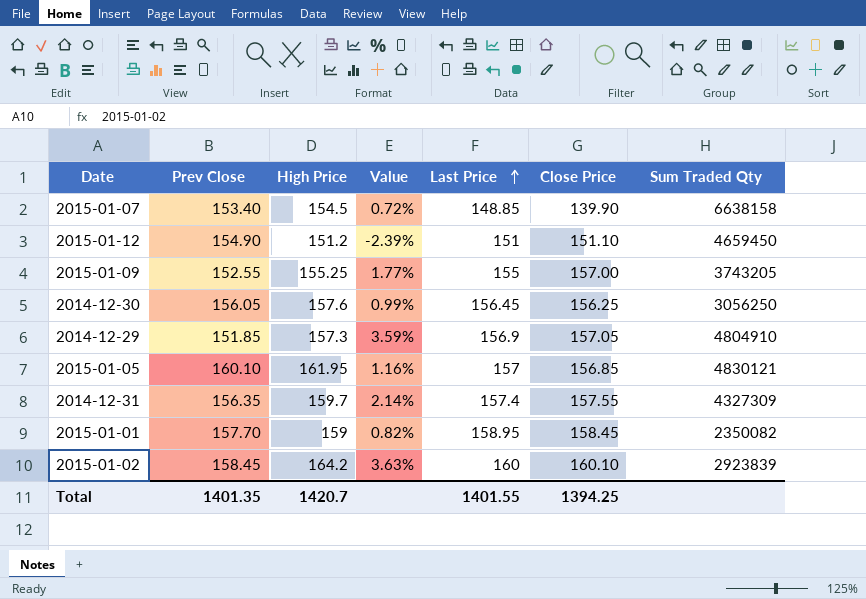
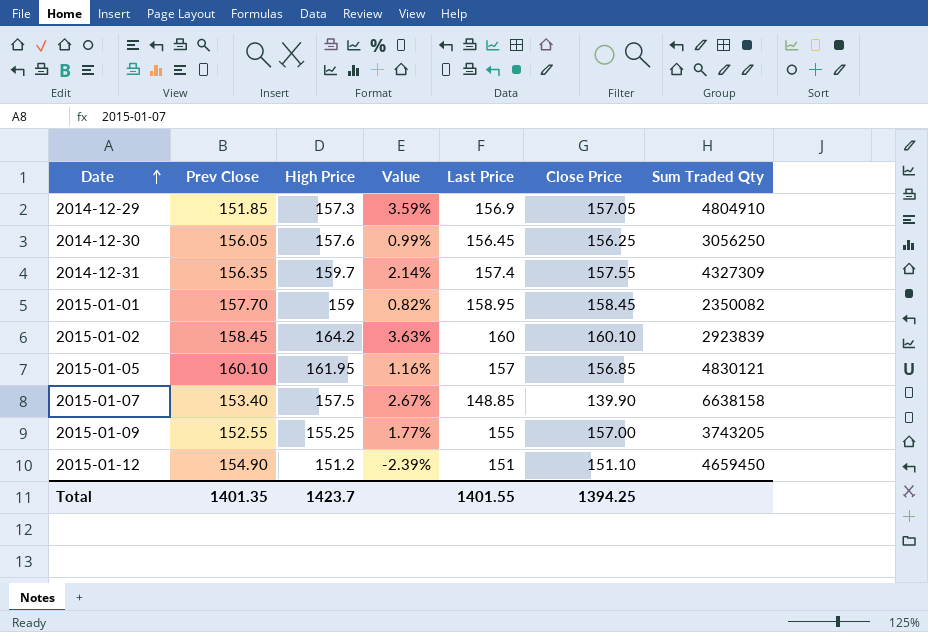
row order: Last Price ascending -> Date ascending
2015-01-07 | High Price: 154.5 -> 157.5
2015-01-07 | Value: 0.72% -> 2.67%
Total | High Price: 1420.7 -> 1423.7

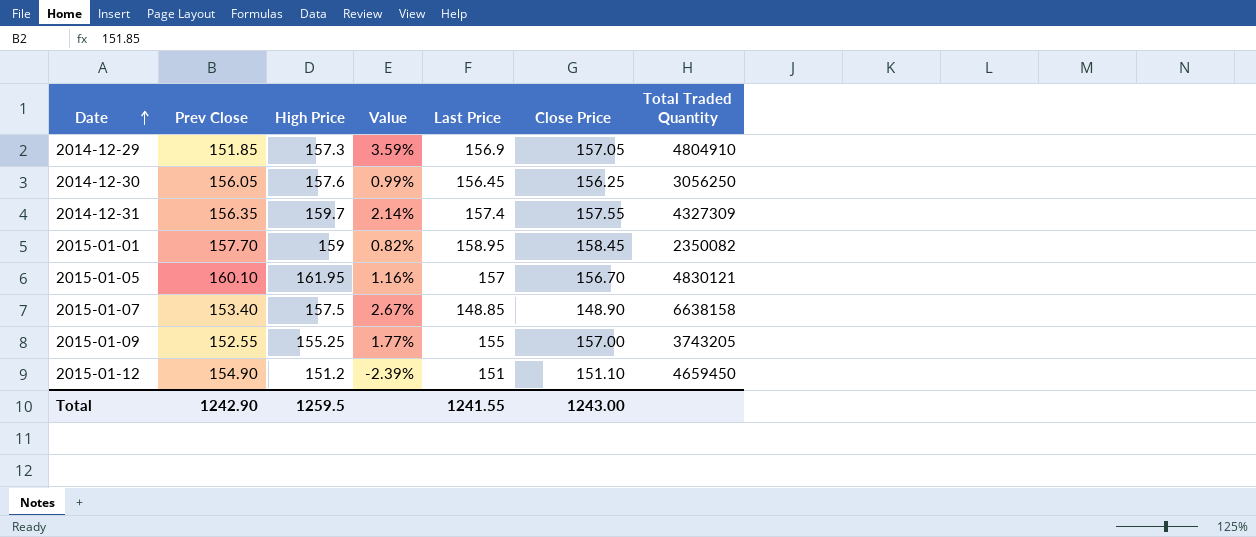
column name: Sum Traded Qty -> Total Traded Quantity
row 2015-01-02: 158.45 | 164.2 | 3.63% | 160 | 160.10 | 2923839 -> none
2015-01-05 | Close Price: 156.85 -> 156.70
2015-01-07 | Close Price: 139.90 -> 148.90
Total | Prev Close: 1401.35 -> 1242.90
Total | High Price: 1423.7 -> 1259.5
Total | Last Price: 1401.55 -> 1241.55
Total | Close Price: 1394.25 -> 1243.00

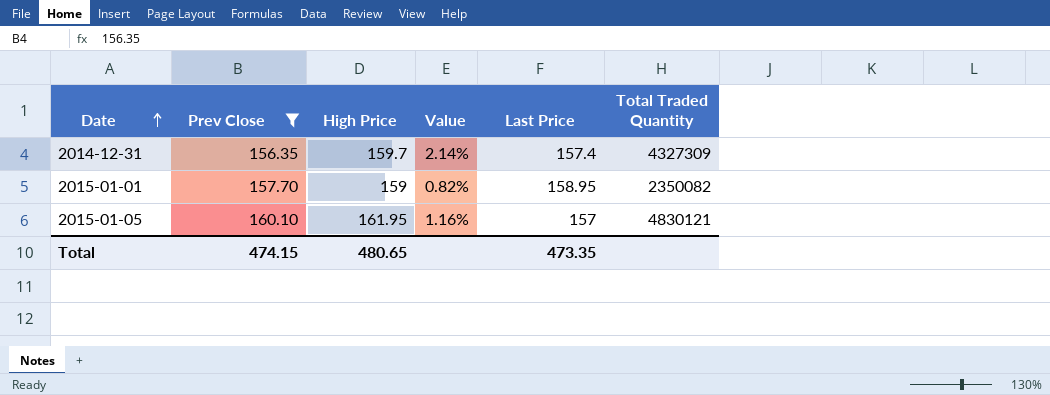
filter: none -> Prev Close >= 156.35
column Close Price | position: 6 -> none
Total | Prev Close: 1242.90 -> 474.15
Total | High Price: 1259.5 -> 480.65
Total | Last Price: 1241.55 -> 473.35

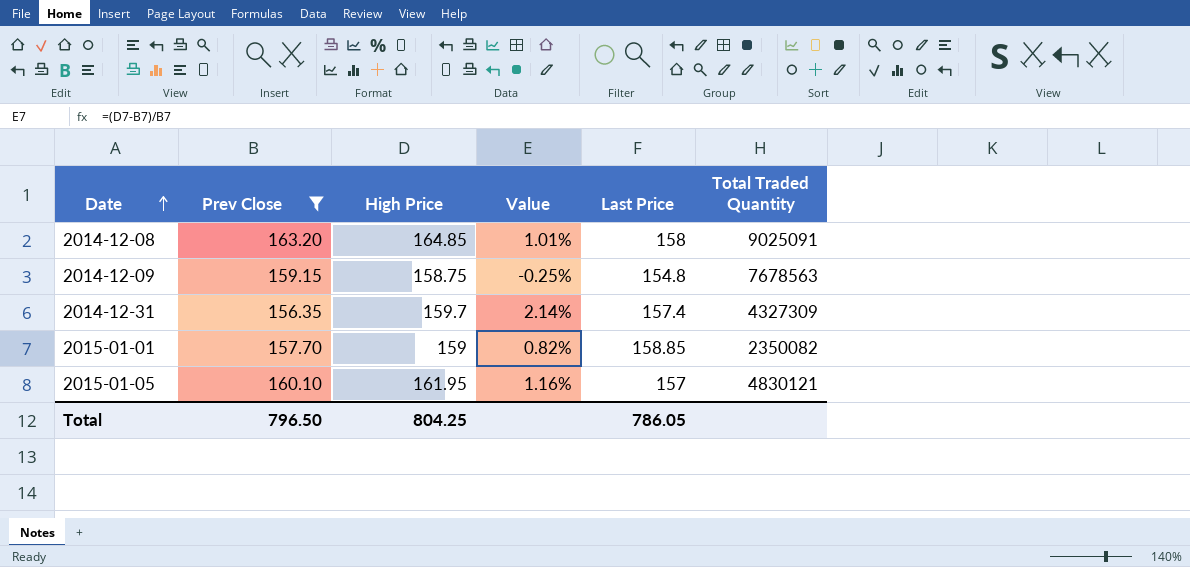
row 2014-12-08: none -> 163.20 | 164.85 | 1.01% | 158 | 9025091
row 2014-12-09: none -> 159.15 | 158.75 | -0.25% | 154.8 | 7678563
2015-01-01 | Last Price: 158.95 -> 158.85
Total | Prev Close: 474.15 -> 796.50
Total | High Price: 480.65 -> 804.25
Total | Last Price: 473.35 -> 786.05

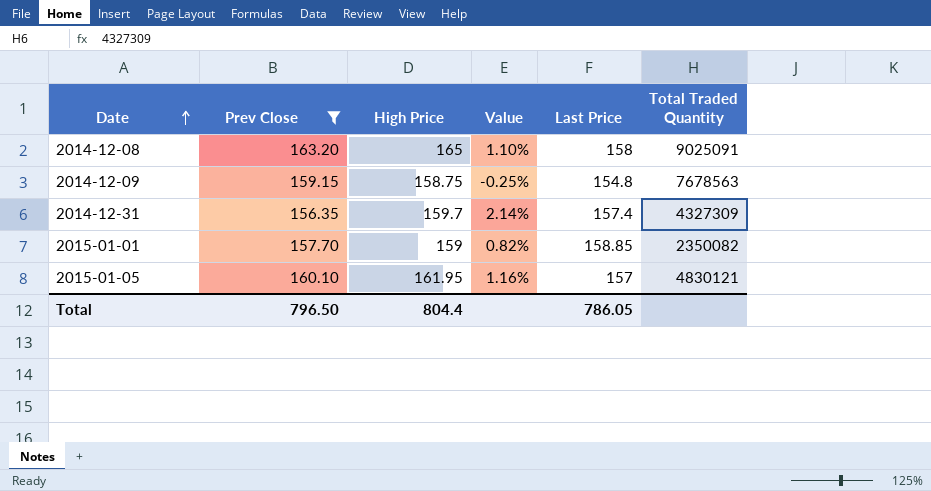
2014-12-08 | High Price: 164.85 -> 165
2014-12-08 | Value: 1.01% -> 1.10%
Total | High Price: 804.25 -> 804.4

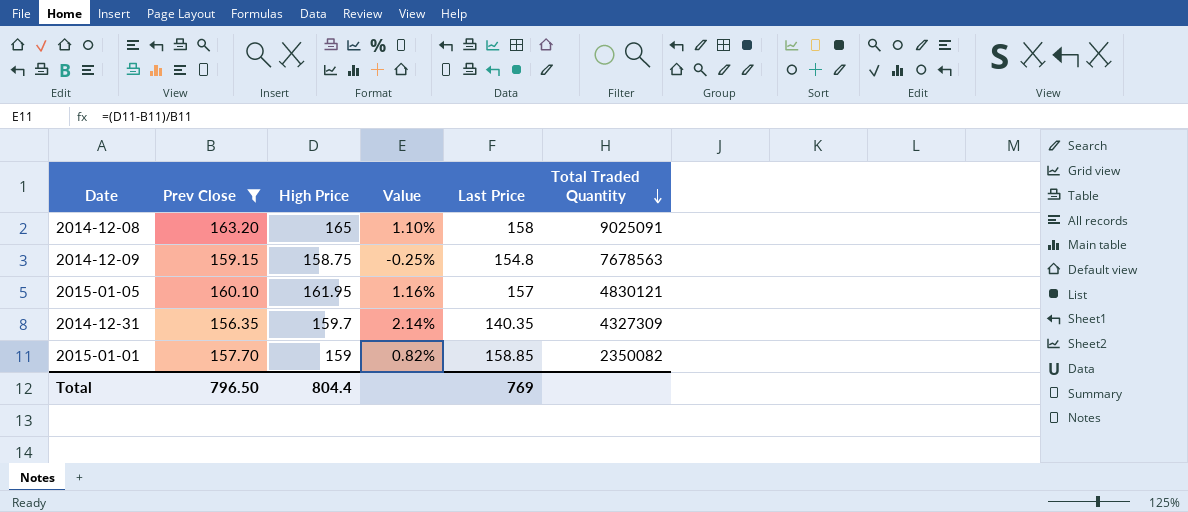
row order: Date ascending -> Total Traded Quantity descending
2014-12-31 | Last Price: 157.4 -> 140.35
Total | Last Price: 786.05 -> 769

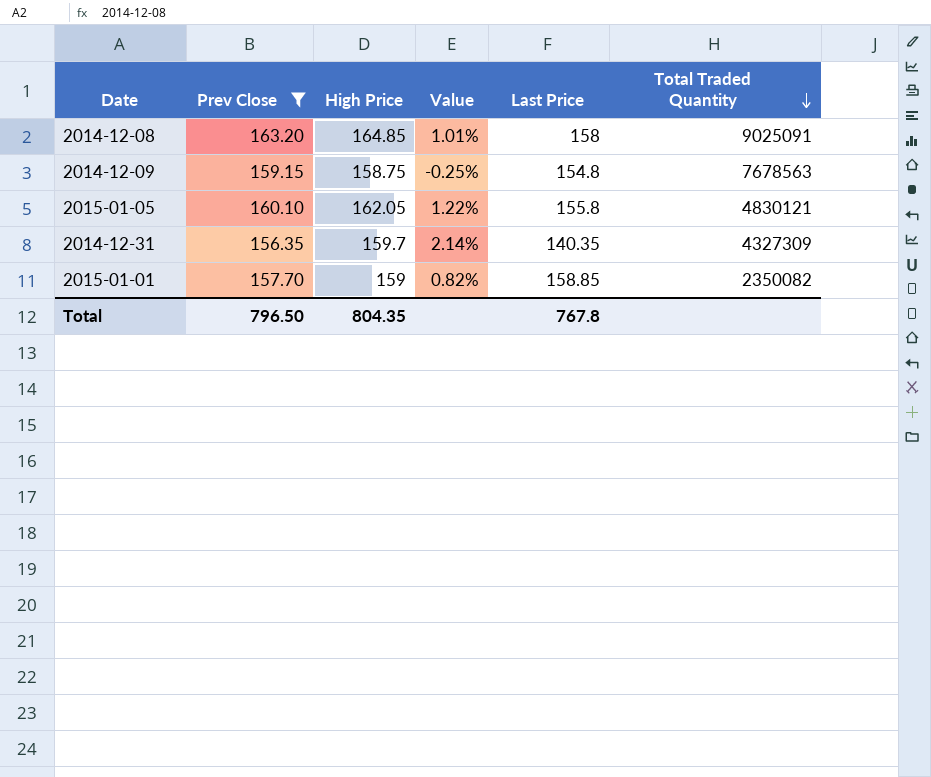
2014-12-08 | High Price: 165 -> 164.85
2014-12-08 | Value: 1.10% -> 1.01%
2015-01-05 | High Price: 161.95 -> 162.05
2015-01-05 | Value: 1.16% -> 1.22%
2015-01-05 | Last Price: 157 -> 155.8
Total | High Price: 804.4 -> 804.35
Total | Last Price: 769 -> 767.8

